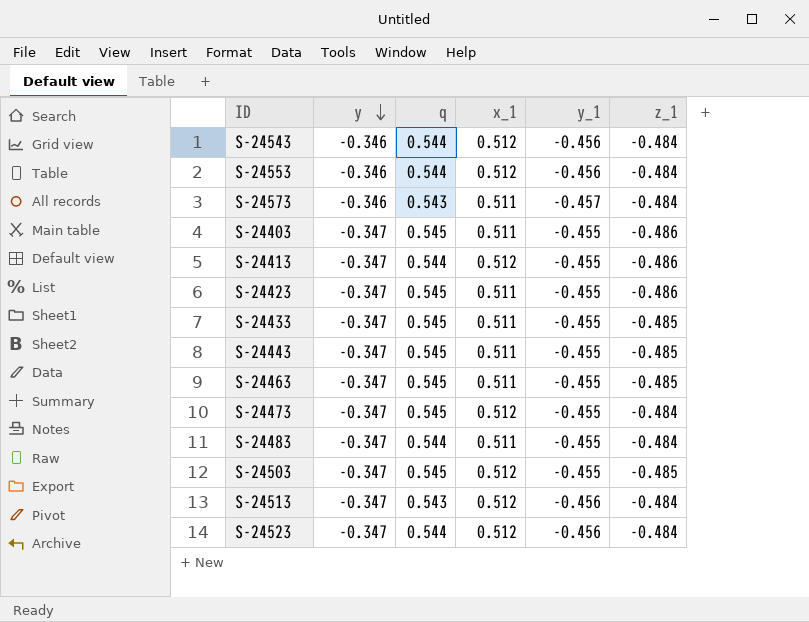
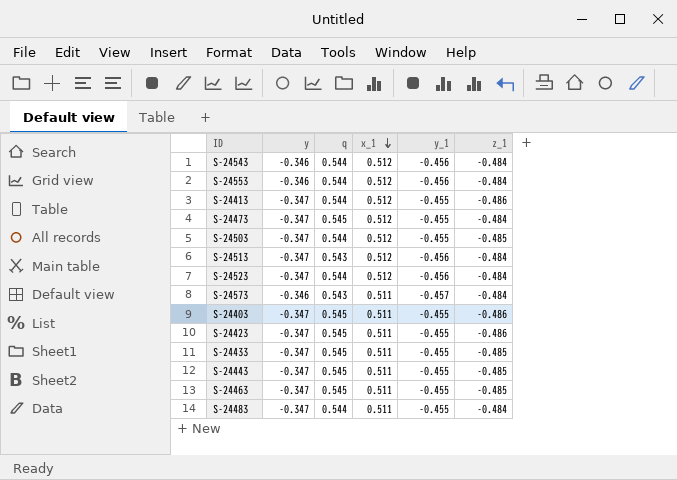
row order: y descending -> x_1 descending
S-24503 | q: 0.545 -> 0.544

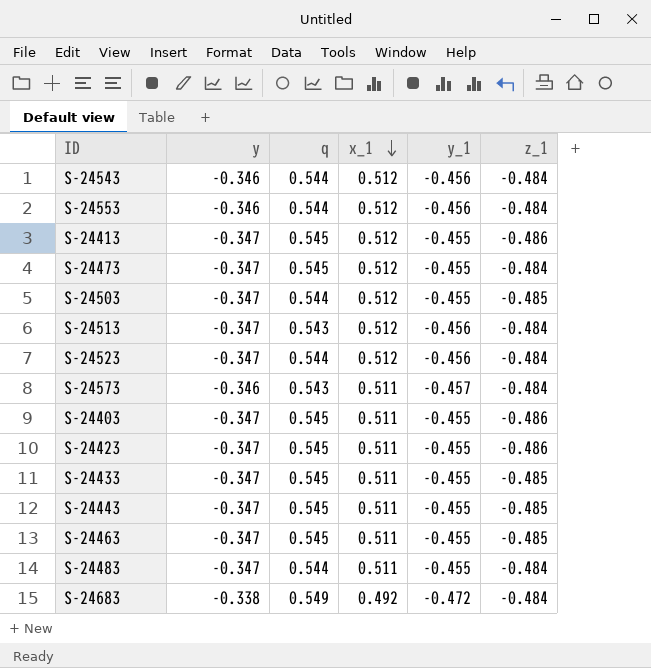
S-24413 | q: 0.544 -> 0.545
row S-24683: none -> -0.338 | 0.549 | 0.492 | -0.472 | -0.484

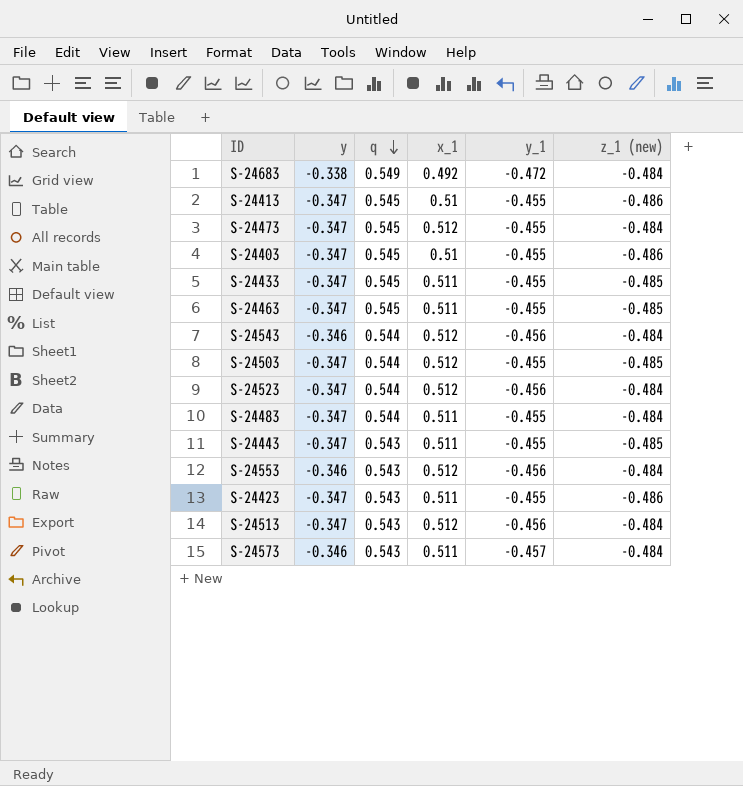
row order: x_1 descending -> q descending
column name: z_1 -> z_1 (new)
S-24413 | x_1: 0.512 -> 0.51
S-24403 | x_1: 0.511 -> 0.51
S-24443 | q: 0.545 -> 0.543
S-24553 | q: 0.544 -> 0.543
S-24423 | q: 0.545 -> 0.543

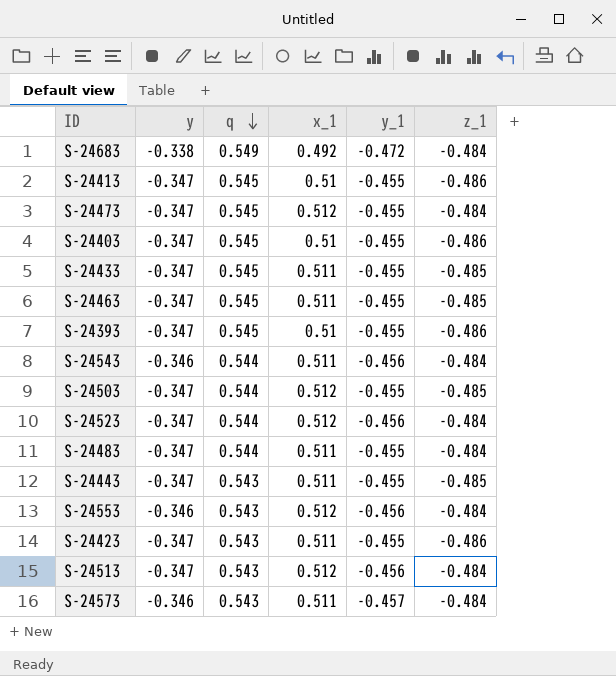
column name: z_1 (new) -> z_1
row S-24393: none -> -0.347 | 0.545 | 0.51 | -0.455 | -0.486
S-24543 | x_1: 0.512 -> 0.511

